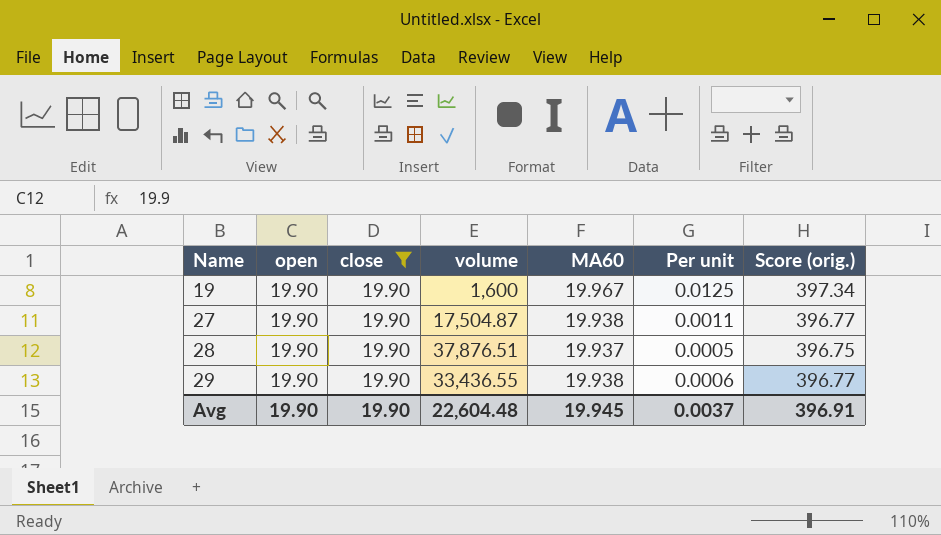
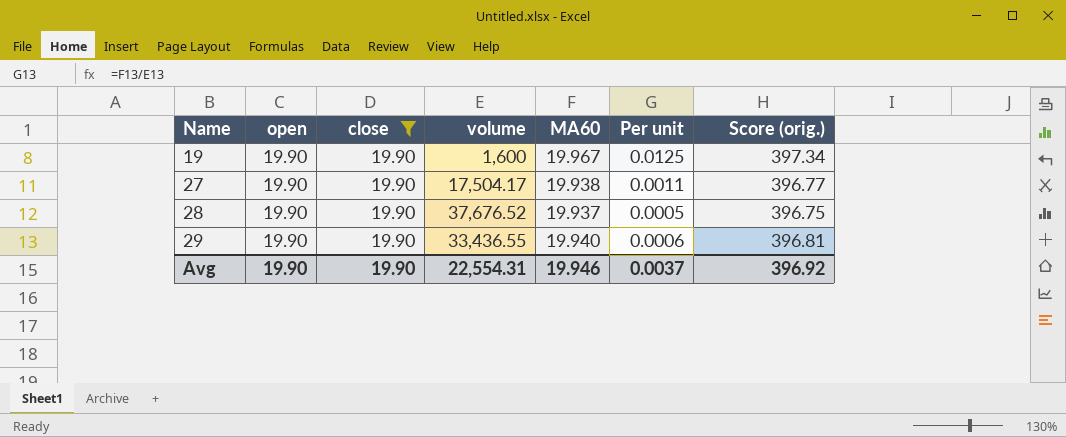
27 | volume: 17,504.87 -> 17,504.17
28 | volume: 37,876.51 -> 37,676.52
29 | MA60: 19.938 -> 19.940
29 | Score (orig.): 396.77 -> 396.81
Avg | volume: 22,604.48 -> 22,554.31
Avg | MA60: 19.945 -> 19.946
Avg | Score (orig.): 396.91 -> 396.92

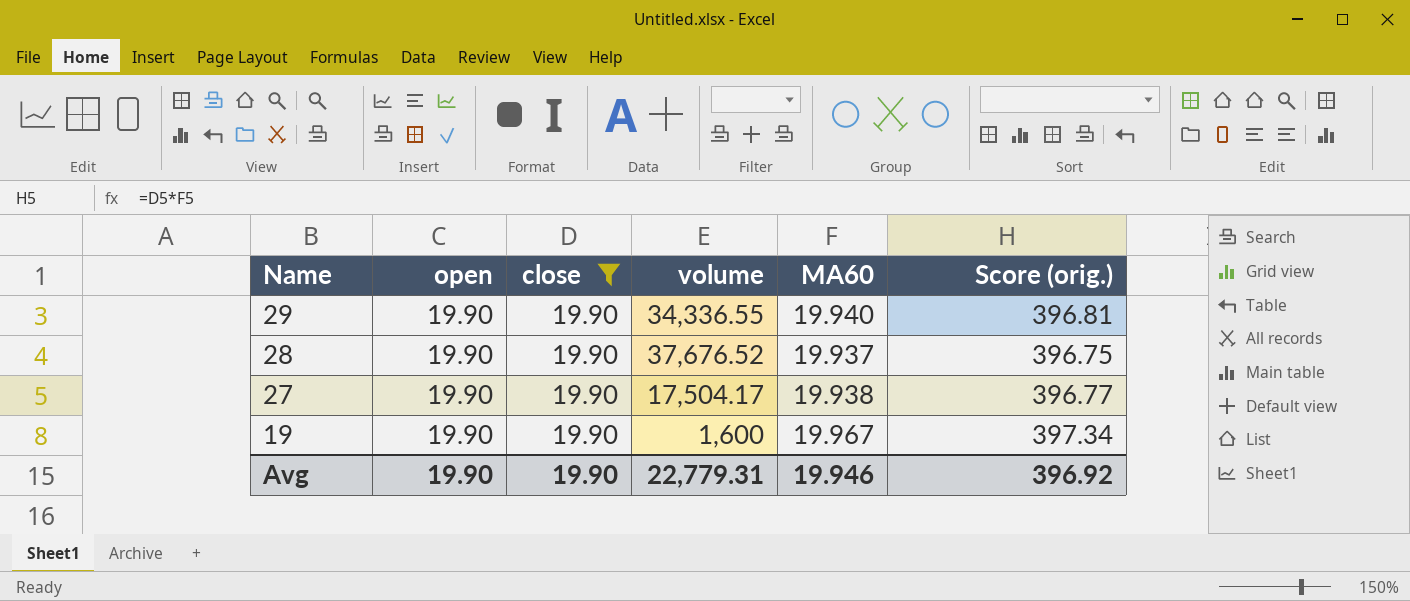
row order: Name ascending -> Name descending
column Per unit | formula: [MA60] / [volume] -> none
29 | volume: 33,436.55 -> 34,336.55
Avg | volume: 22,554.31 -> 22,779.31

